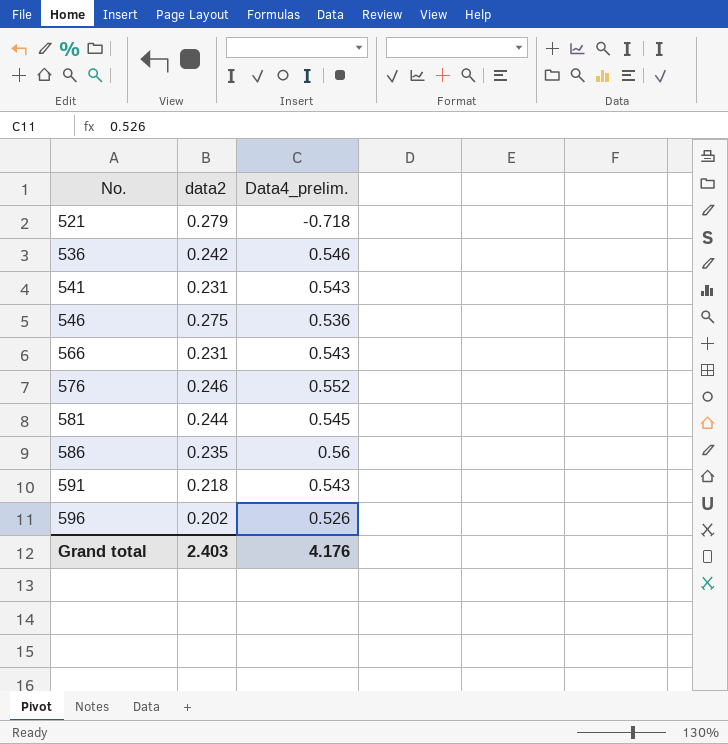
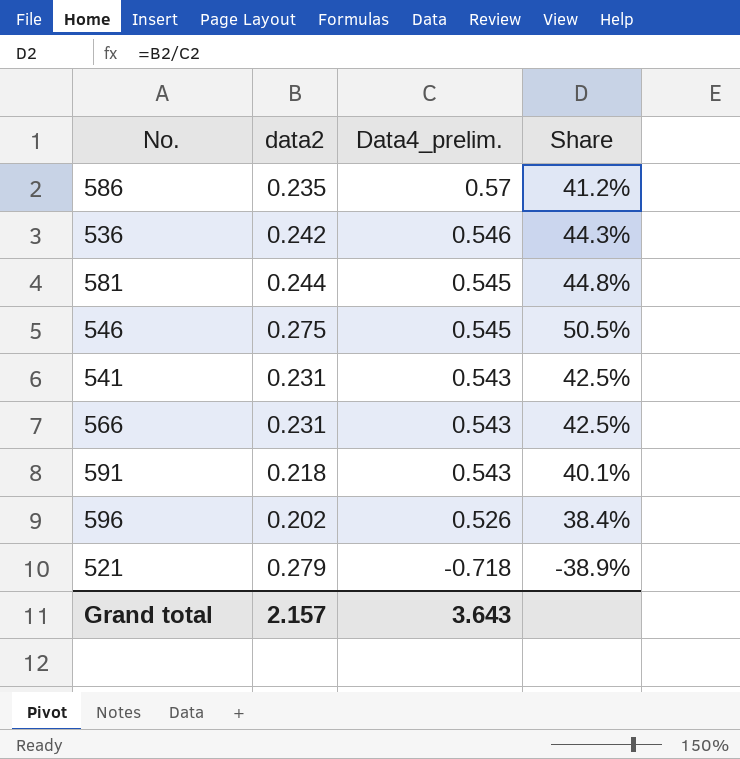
row order: No. ascending -> Data4_prelim. descending
column Share | formula: none -> [data2] / [Data4_prelim.]
row 576: 0.246 | 0.552 -> none
586 | Data4_prelim.: 0.56 -> 0.57
546 | Data4_prelim.: 0.536 -> 0.545
Grand total | data2: 2.403 -> 2.157
Grand total | Data4_prelim.: 4.176 -> 3.643

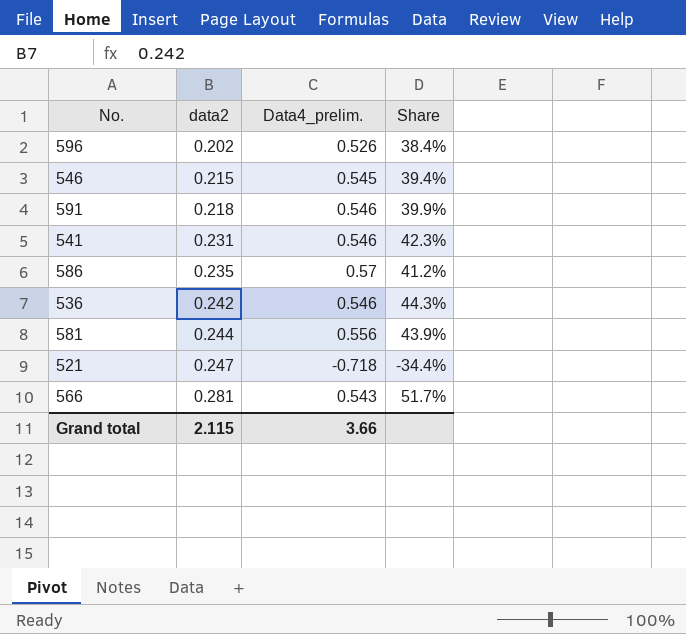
row order: Data4_prelim. descending -> data2 ascending
546 | data2: 0.275 -> 0.215
546 | Share: 50.5% -> 39.4%
591 | Data4_prelim.: 0.543 -> 0.546
591 | Share: 40.1% -> 39.9%
541 | Data4_prelim.: 0.543 -> 0.546
541 | Share: 42.5% -> 42.3%
581 | Data4_prelim.: 0.545 -> 0.556
581 | Share: 44.8% -> 43.9%
521 | data2: 0.279 -> 0.247
521 | Share: -38.9% -> -34.4%
566 | data2: 0.231 -> 0.281
566 | Share: 42.5% -> 51.7%
Grand total | data2: 2.157 -> 2.115
Grand total | Data4_prelim.: 3.643 -> 3.66

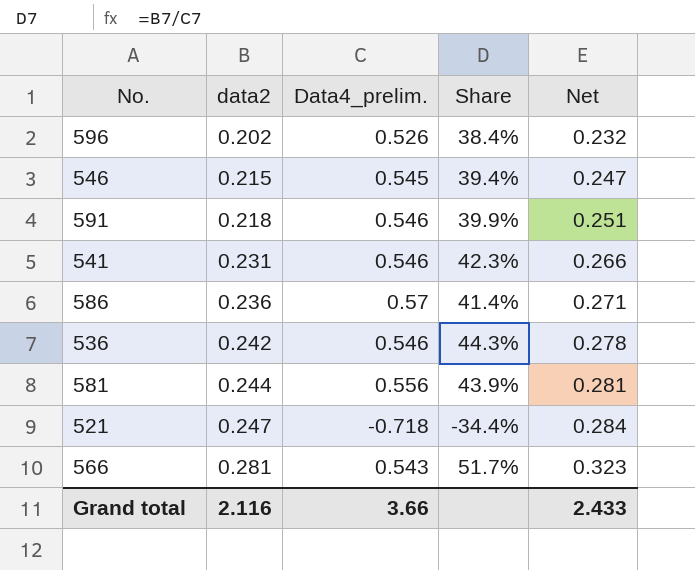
column Net | formula: none -> [data2] * 1.15
586 | data2: 0.235 -> 0.236
586 | Share: 41.2% -> 41.4%
Grand total | data2: 2.115 -> 2.116

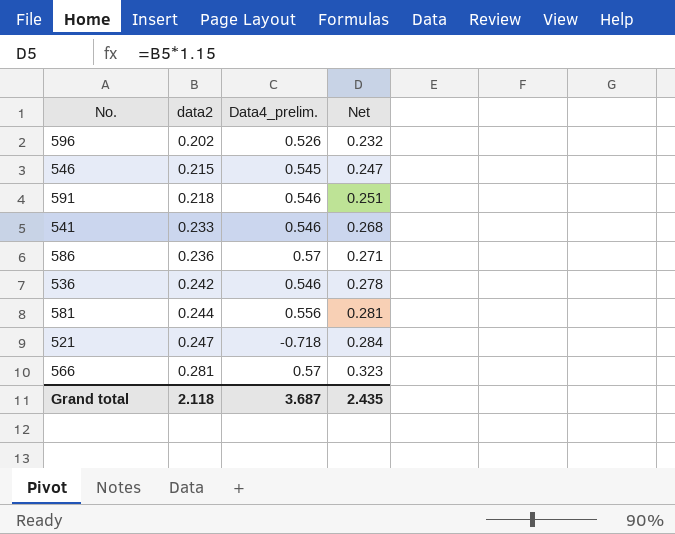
column Share | formula: [data2] / [Data4_prelim.] -> none
541 | data2: 0.231 -> 0.233
541 | Net: 0.266 -> 0.268
566 | Data4_prelim.: 0.543 -> 0.57
Grand total | data2: 2.116 -> 2.118
Grand total | Data4_prelim.: 3.66 -> 3.687
Grand total | Net: 2.433 -> 2.435

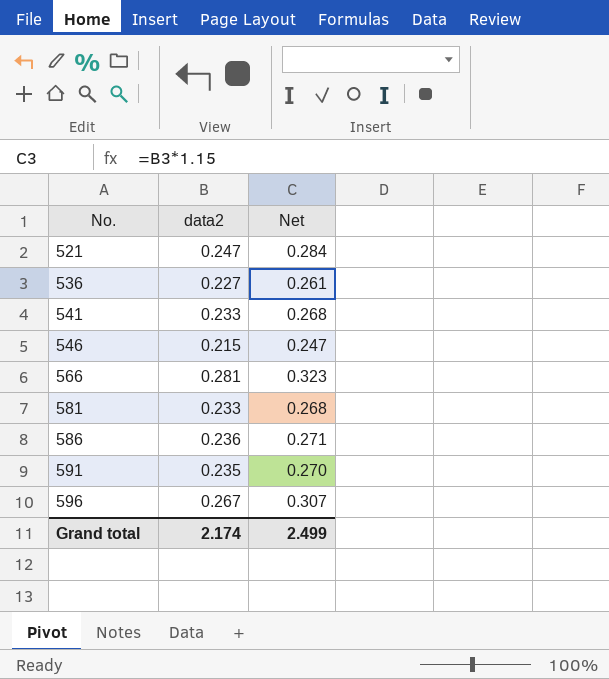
row order: data2 ascending -> No. ascending
column Data4_prelim. | position: 3 -> none
536 | data2: 0.242 -> 0.227
536 | Net: 0.278 -> 0.261
581 | data2: 0.244 -> 0.233
581 | Net: 0.281 -> 0.268
591 | data2: 0.218 -> 0.235
591 | Net: 0.251 -> 0.270
596 | data2: 0.202 -> 0.267
596 | Net: 0.232 -> 0.307
Grand total | data2: 2.118 -> 2.174
Grand total | Net: 2.435 -> 2.499

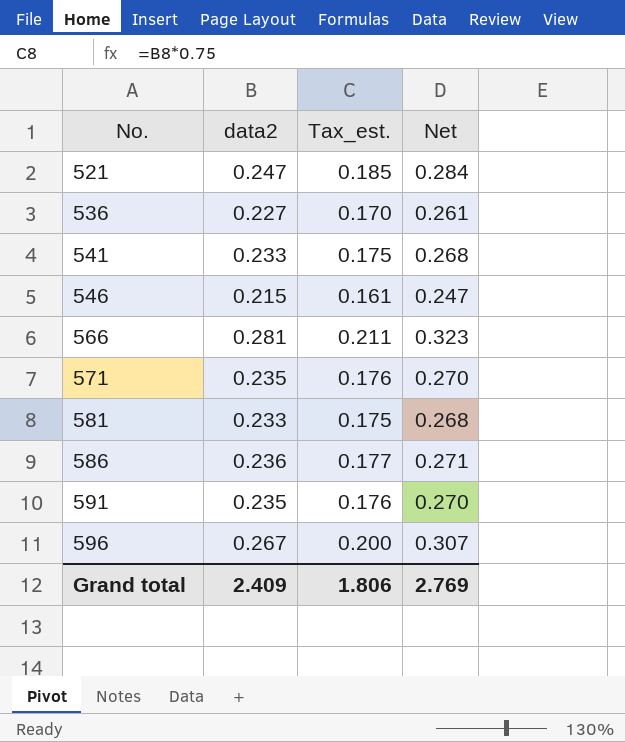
column Tax_est. | formula: none -> [data2] * 0.75
row 571: none -> 0.235 | 0.176 | 0.270
Grand total | data2: 2.174 -> 2.409
Grand total | Net: 2.499 -> 2.769

